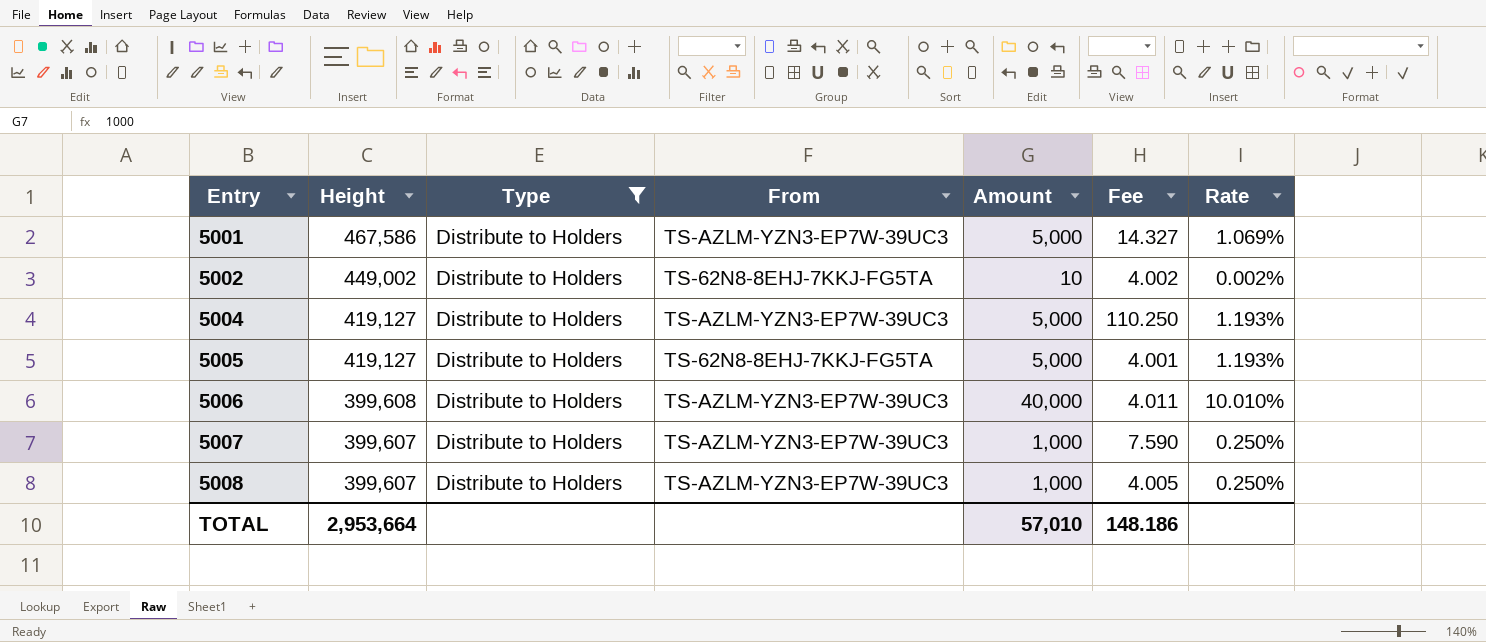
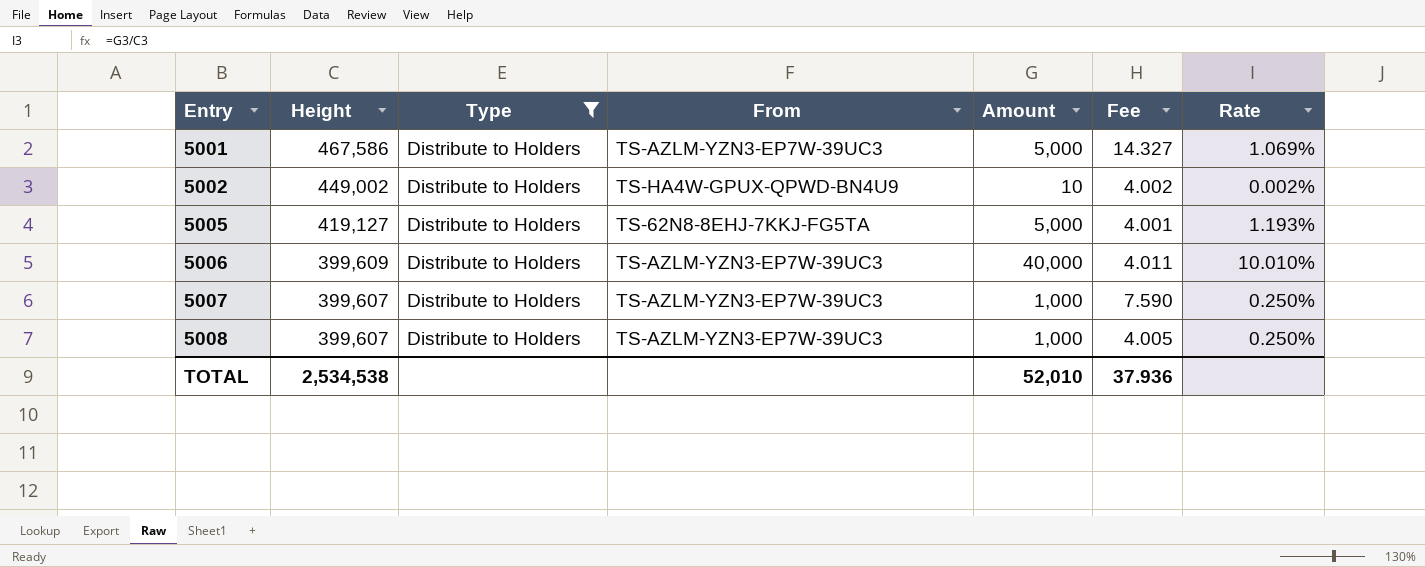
row 5004: 419,127 | Distribute to Holders | TS-AZLM-YZN3-EP7W-39UC3 | 5,000 | 110.250 | 1.193% -> none
5002 | From: TS-62N8-8EHJ-7KKJ-FG5TA -> TS-HA4W-GPUX-QPWD-BN4U9
5006 | Height: 399,608 -> 399,609
TOTAL | Height: 2,953,664 -> 2,534,538
TOTAL | Amount: 57,010 -> 52,010
TOTAL | Fee: 148.186 -> 37.936

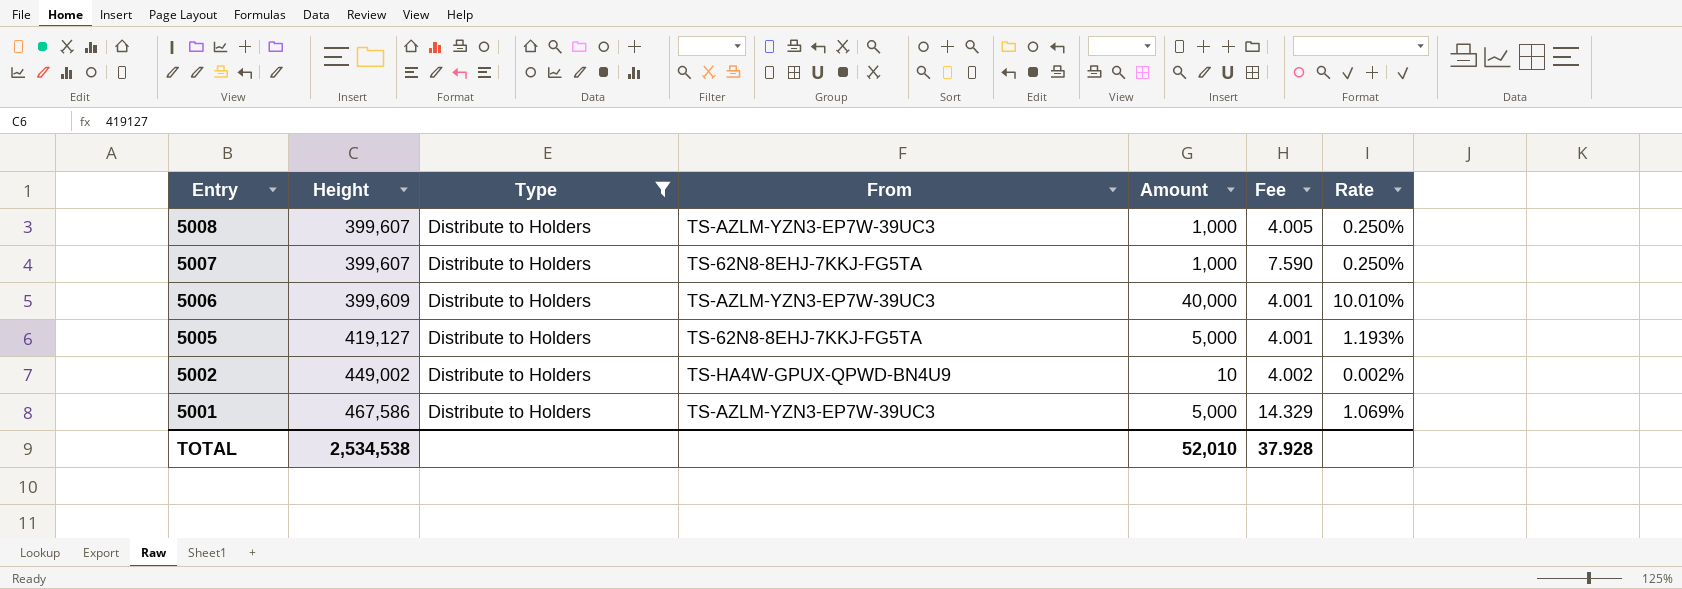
row order: Entry ascending -> Entry descending
5007 | From: TS-AZLM-YZN3-EP7W-39UC3 -> TS-62N8-8EHJ-7KKJ-FG5TA
5006 | Fee: 4.011 -> 4.001
5001 | Fee: 14.327 -> 14.329
TOTAL | Fee: 37.936 -> 37.928

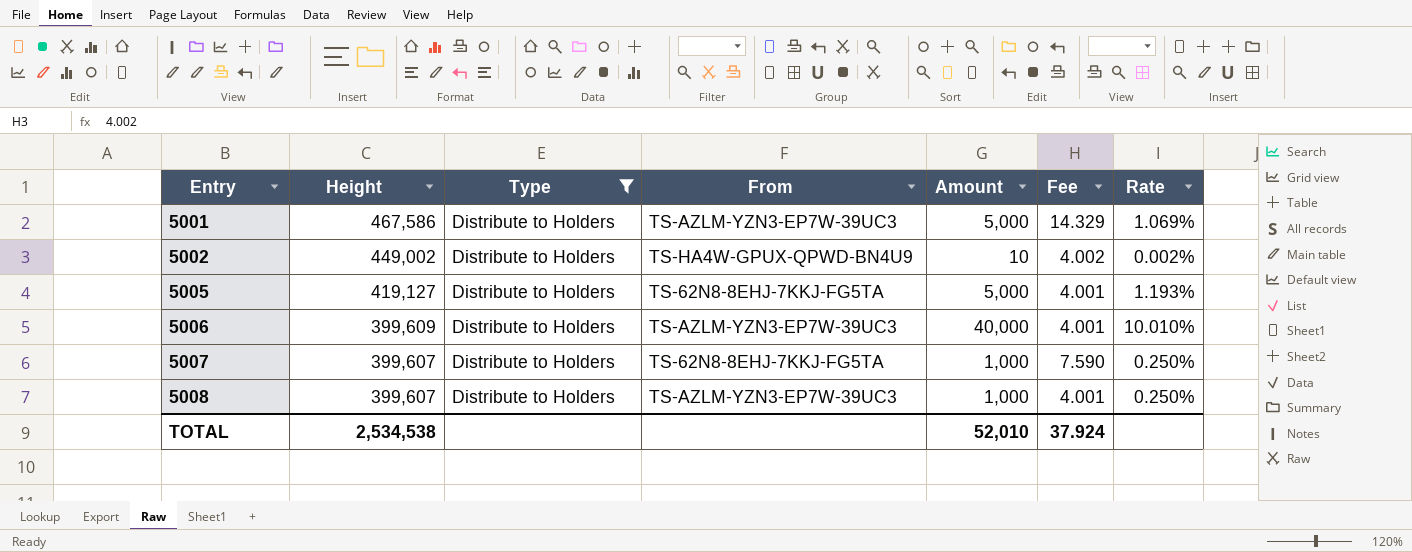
row order: Entry descending -> Entry ascending
5008 | Fee: 4.005 -> 4.001
TOTAL | Fee: 37.928 -> 37.924

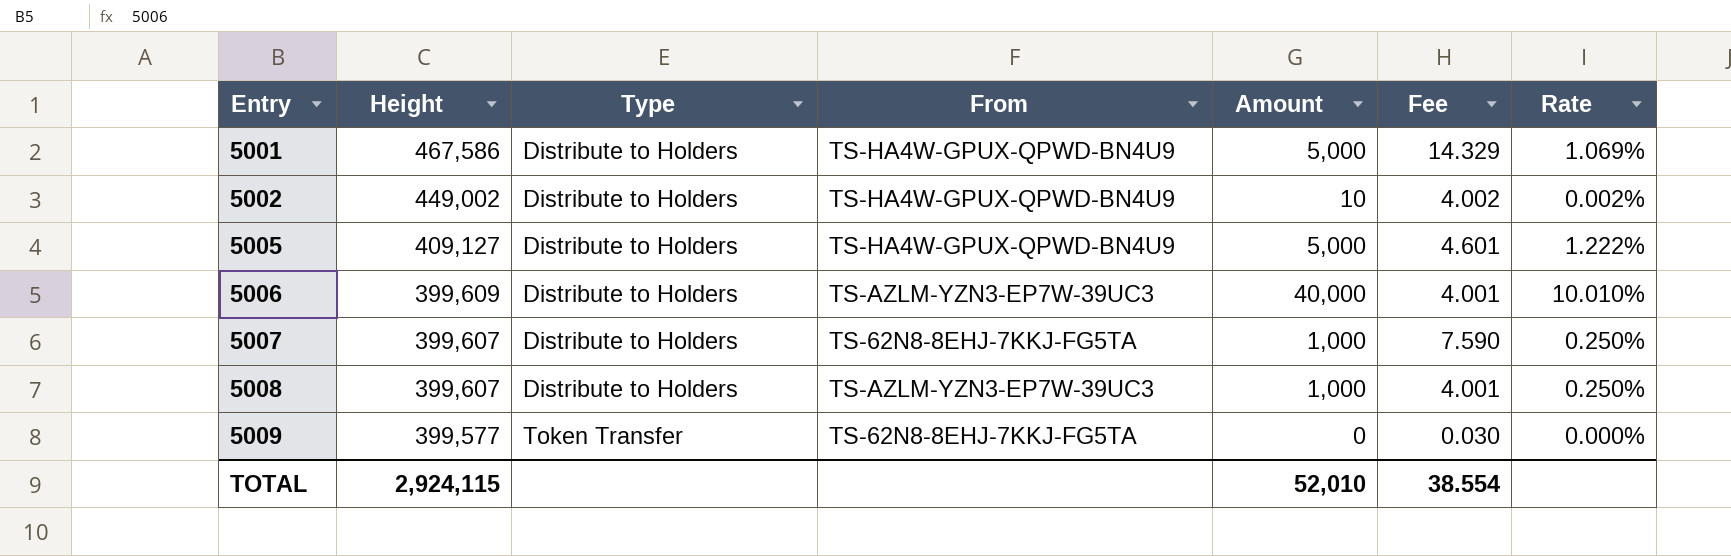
filter: Type = Distribute to Holders -> none
5001 | From: TS-AZLM-YZN3-EP7W-39UC3 -> TS-HA4W-GPUX-QPWD-BN4U9
5005 | Height: 419,127 -> 409,127
5005 | From: TS-62N8-8EHJ-7KKJ-FG5TA -> TS-HA4W-GPUX-QPWD-BN4U9
5005 | Fee: 4.001 -> 4.601
5005 | Rate: 1.193% -> 1.222%
TOTAL | Height: 2,534,538 -> 2,924,115
TOTAL | Fee: 37.924 -> 38.554

